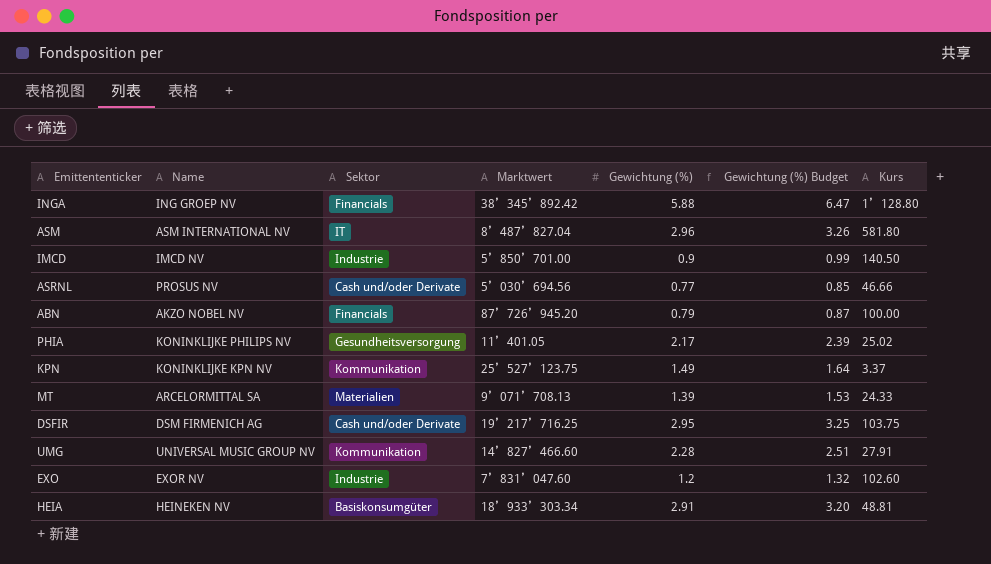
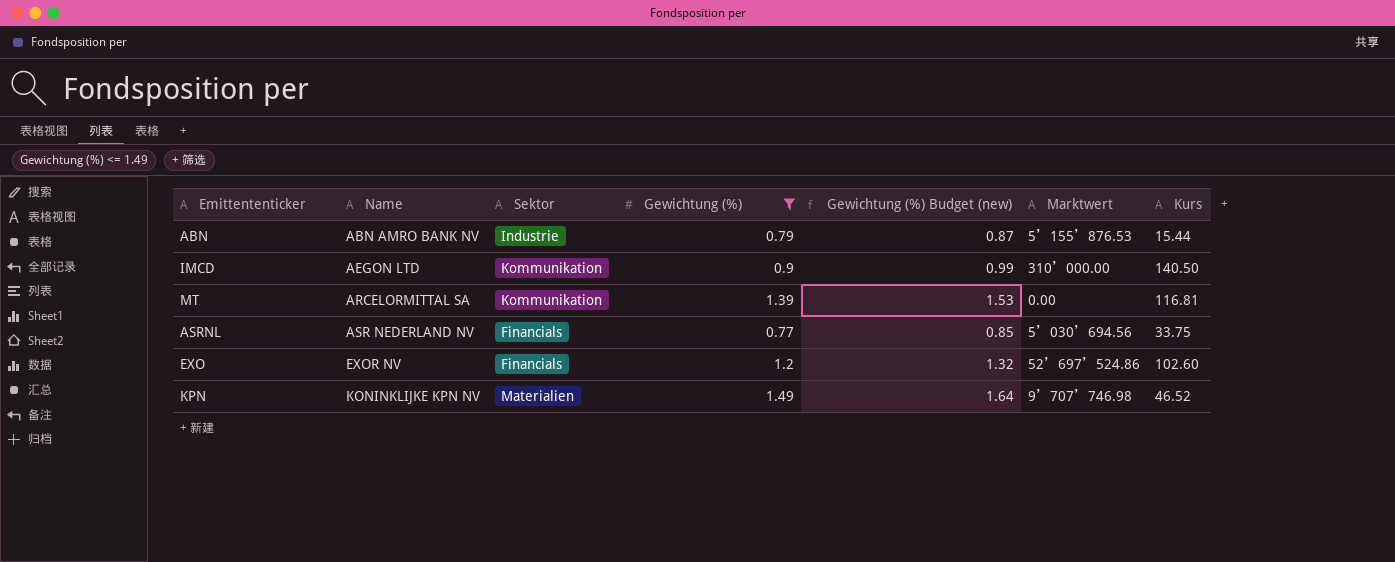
filter: none -> Gewichtung (%) <= 1.49
row order: none -> Name ascending
column name: Gewichtung (%) Budget -> Gewichtung (%) Budget (new)
column Marktwert | position: 4 -> 6
ABN | Name: AKZO NOBEL NV -> ABN AMRO BANK NV
ABN | Sektor: Financials -> Industrie
ABN | Marktwert: 87’726’945.20 -> 5’155’876.53
ABN | Kurs: 100.00 -> 15.44
IMCD | Name: IMCD NV -> AEGON LTD
IMCD | Sektor: Industrie -> Kommunikation
IMCD | Marktwert: 5’850’701.00 -> 310’000.00
MT | Sektor: Materialien -> Kommunikation
MT | Marktwert: 9’071’708.13 -> 0.00
MT | Kurs: 24.33 -> 116.81
ASRNL | Name: PROSUS NV -> ASR NEDERLAND NV
ASRNL | Sektor: Cash und/oder Derivate -> Financials
ASRNL | Kurs: 46.66 -> 33.75
EXO | Sektor: Industrie -> Financials
EXO | Marktwert: 7’831’047.60 -> 52’697’524.86
KPN | Sektor: Kommunikation -> Materialien
KPN | Marktwert: 25’527’123.75 -> 9’707’746.98
KPN | Kurs: 3.37 -> 46.52

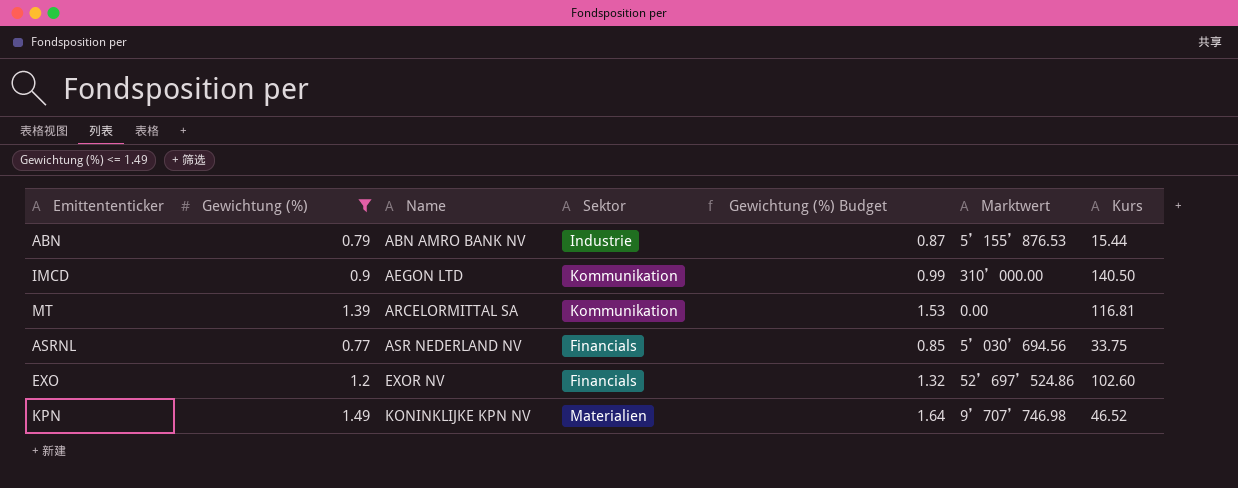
column Gewichtung (%) | position: 4 -> 2
column name: Gewichtung (%) Budget (new) -> Gewichtung (%) Budget

